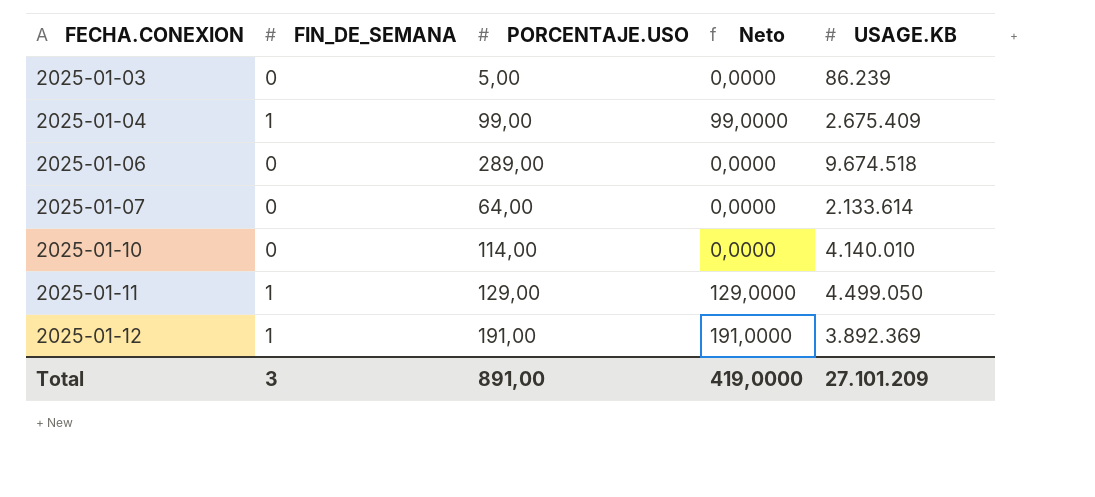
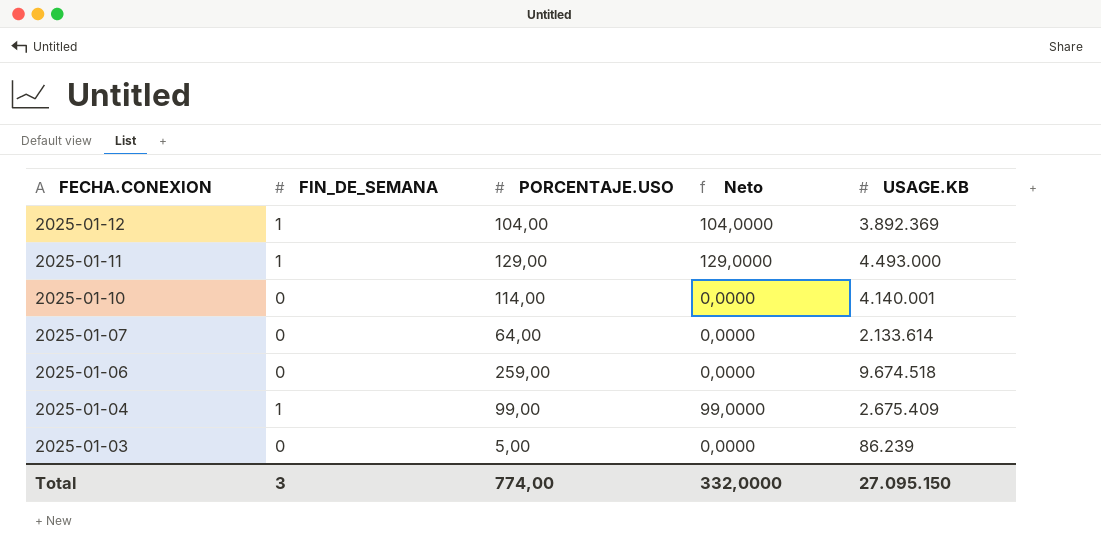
row order: FECHA.CONEXION ascending -> FECHA.CONEXION descending
2025-01-12 | PORCENTAJE.USO: 191,00 -> 104,00
2025-01-12 | Neto: 191,0000 -> 104,0000
2025-01-11 | USAGE.KB: 4.499.050 -> 4.493.000
2025-01-10 | USAGE.KB: 4.140.010 -> 4.140.001
2025-01-06 | PORCENTAJE.USO: 289,00 -> 259,00
Total | PORCENTAJE.USO: 891,00 -> 774,00
Total | Neto: 419,0000 -> 332,0000
Total | USAGE.KB: 27.101.209 -> 27.095.150

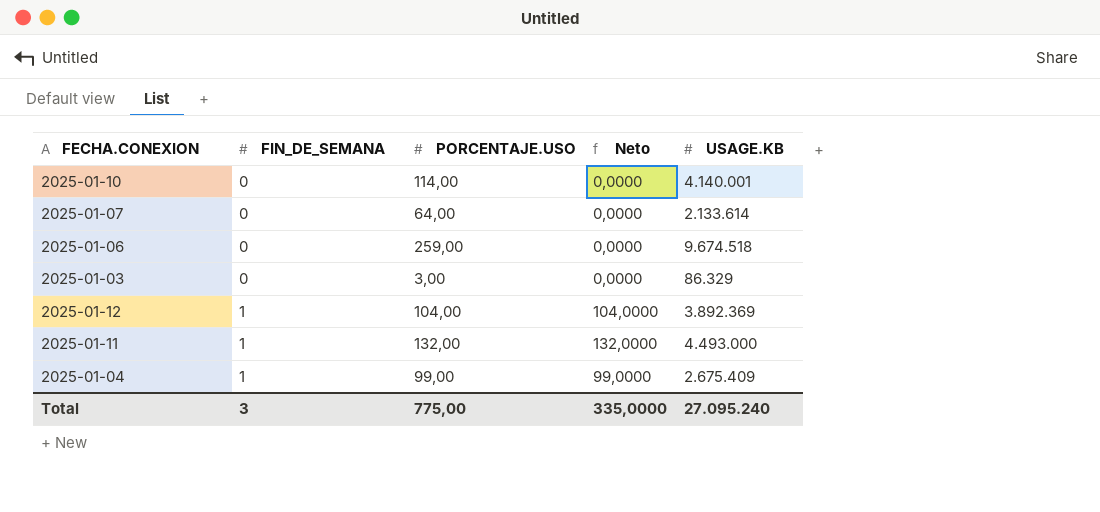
row order: FECHA.CONEXION descending -> FIN_DE_SEMANA ascending
2025-01-03 | PORCENTAJE.USO: 5,00 -> 3,00
2025-01-03 | USAGE.KB: 86.239 -> 86.329
2025-01-11 | PORCENTAJE.USO: 129,00 -> 132,00
2025-01-11 | Neto: 129,0000 -> 132,0000
Total | PORCENTAJE.USO: 774,00 -> 775,00
Total | Neto: 332,0000 -> 335,0000
Total | USAGE.KB: 27.095.150 -> 27.095.240

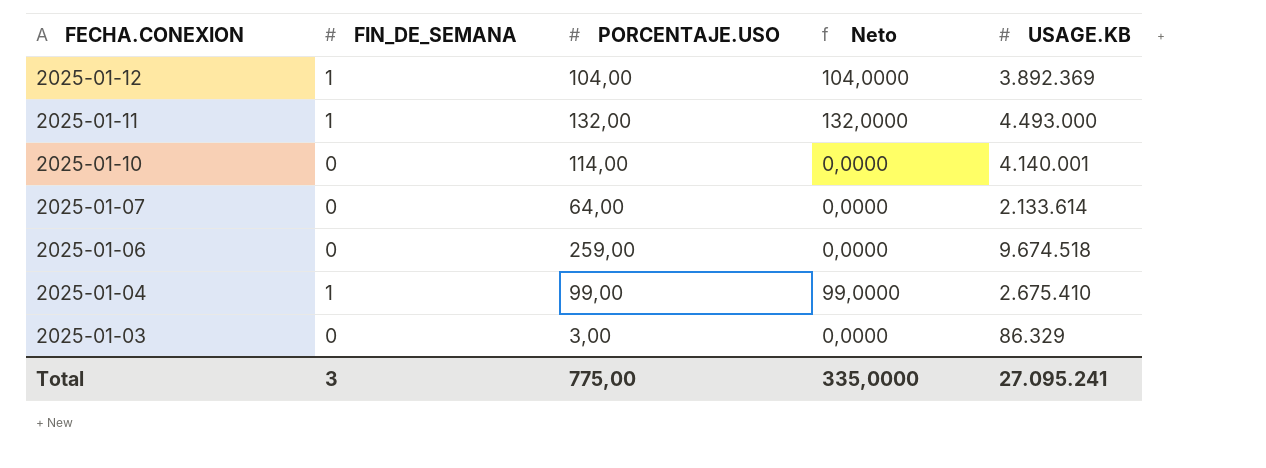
row order: FIN_DE_SEMANA ascending -> FECHA.CONEXION descending
2025-01-04 | USAGE.KB: 2.675.409 -> 2.675.410
Total | USAGE.KB: 27.095.240 -> 27.095.241

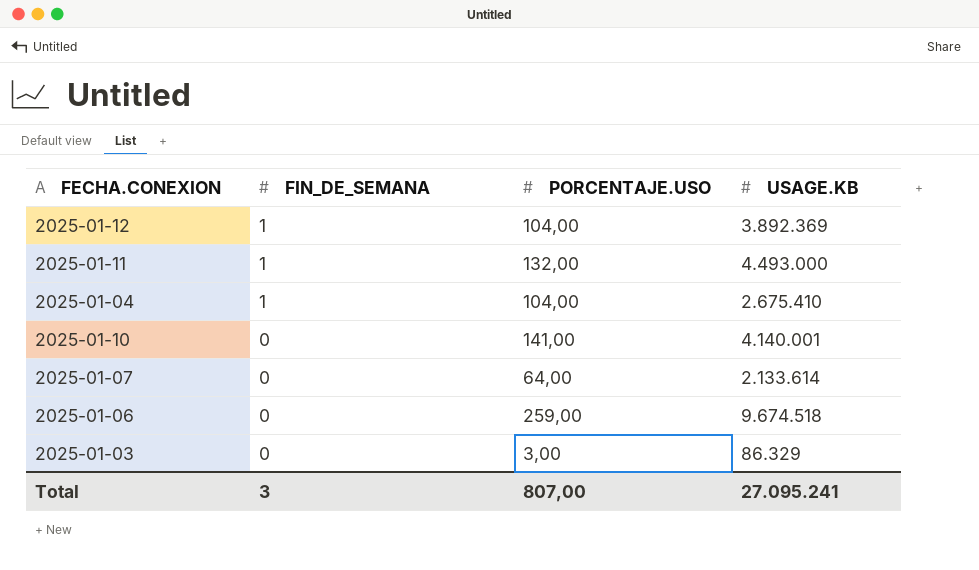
row order: FECHA.CONEXION descending -> FIN_DE_SEMANA descending
column Neto | formula: [FIN_DE_SEMANA] * [PORCENTAJE.USO] -> none
2025-01-04 | PORCENTAJE.USO: 99,00 -> 104,00
2025-01-10 | PORCENTAJE.USO: 114,00 -> 141,00
Total | PORCENTAJE.USO: 775,00 -> 807,00

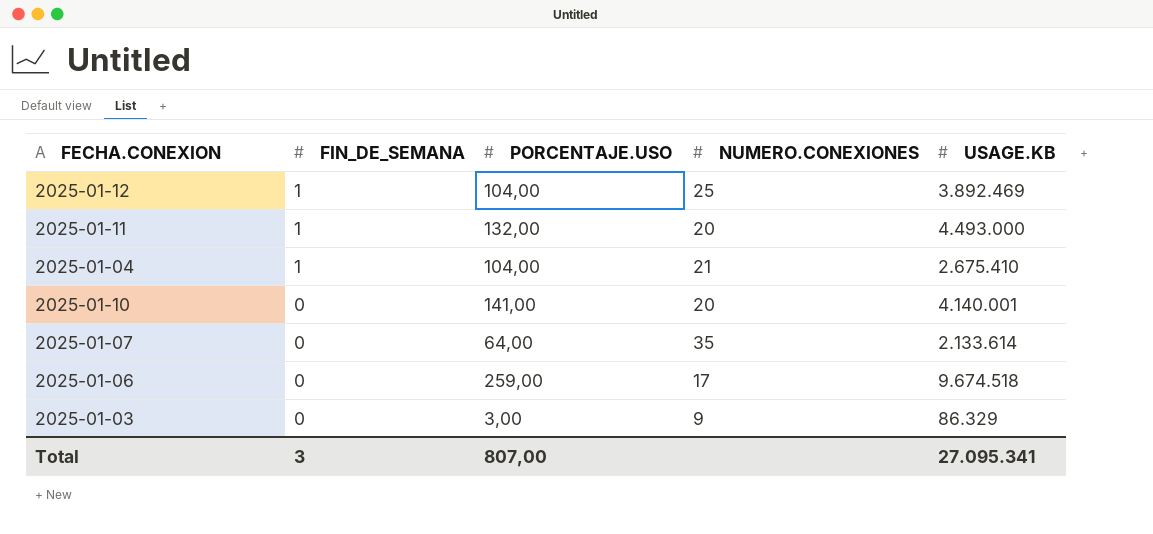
column NUMERO.CONEXIONES | position: none -> 4
2025-01-12 | USAGE.KB: 3.892.369 -> 3.892.469
Total | USAGE.KB: 27.095.241 -> 27.095.341

